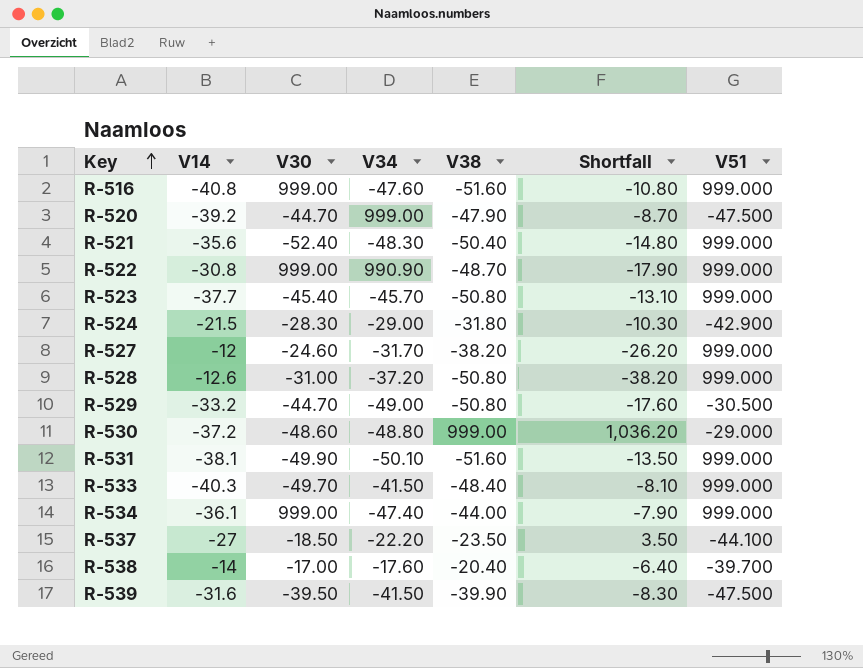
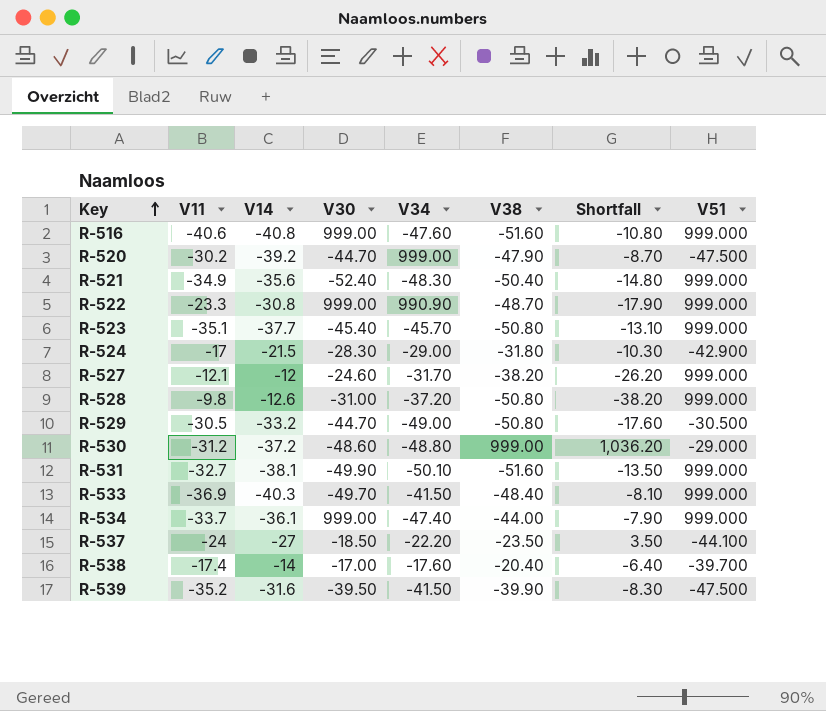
column V11 | position: none -> 2

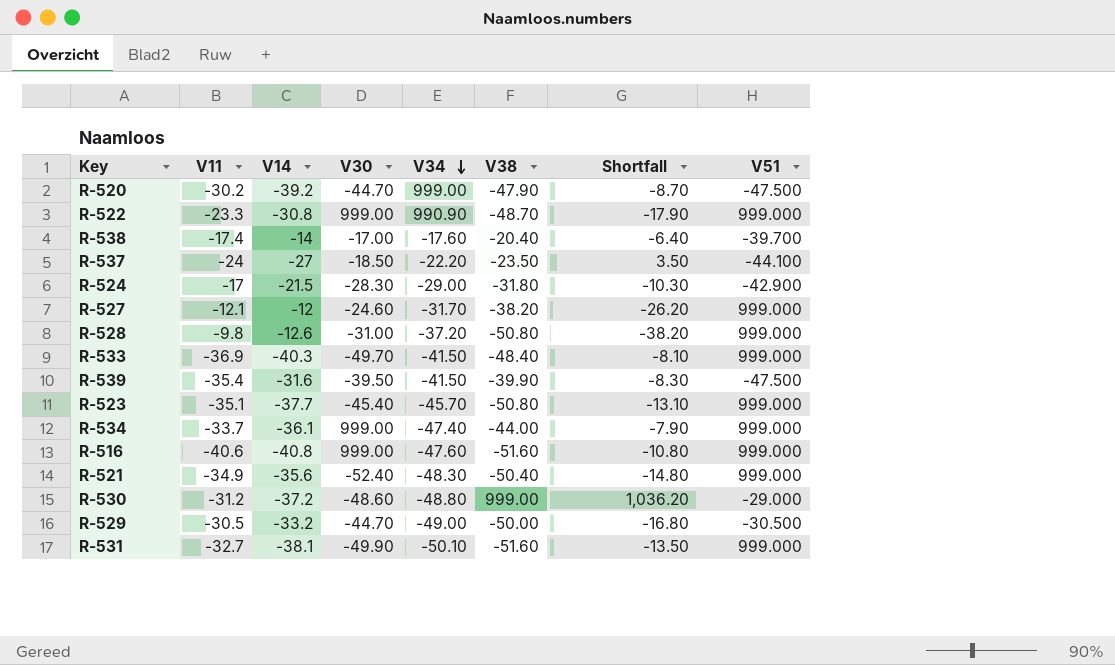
row order: Key ascending -> V34 descending
R-539 | V11: -35.2 -> -35.4
R-529 | V38: -50.80 -> -50.00
R-529 | Shortfall: -17.60 -> -16.80

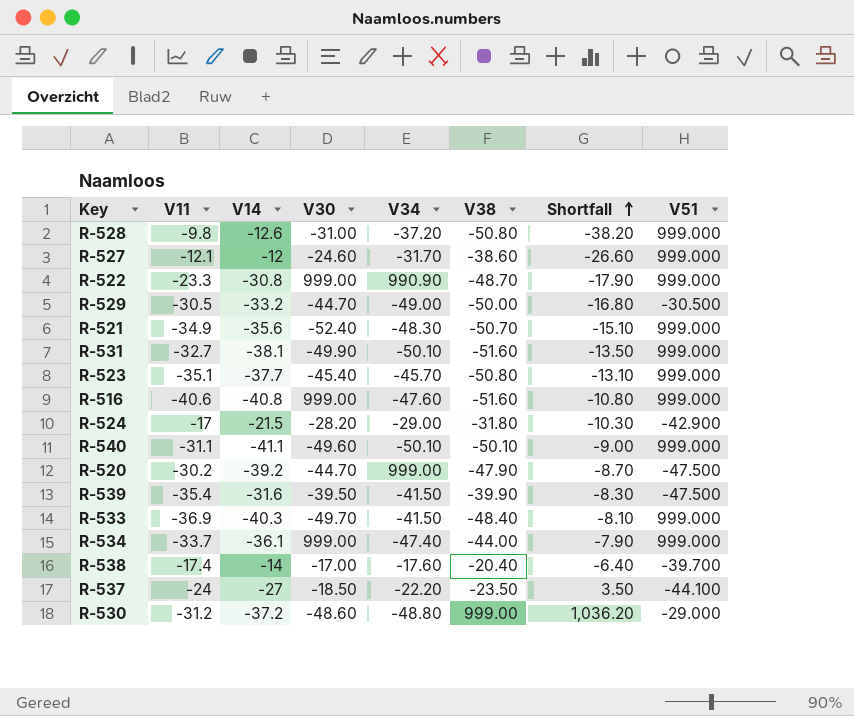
row order: V34 descending -> Shortfall ascending
R-527 | V38: -38.20 -> -38.60
R-527 | Shortfall: -26.20 -> -26.60
R-521 | V38: -50.40 -> -50.70
R-521 | Shortfall: -14.80 -> -15.10
R-524 | V30: -28.30 -> -28.20
row R-540: none -> -31.1 | -41.1 | -49.60 | -50.10 | -50.10 | -9.00 | 999.000

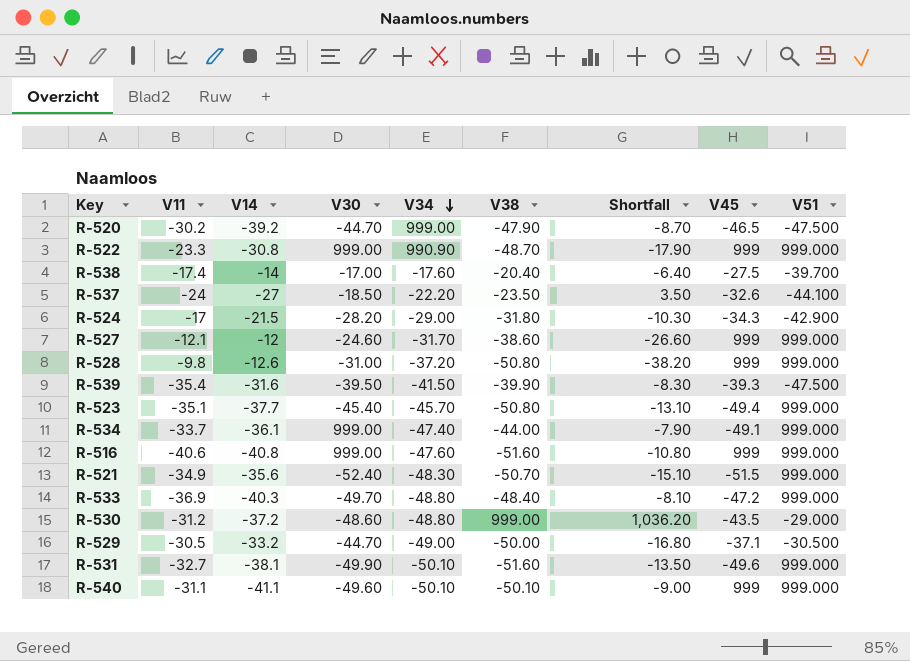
row order: Shortfall ascending -> V34 descending
column V45 | position: none -> 8
R-533 | V34: -41.50 -> -48.80

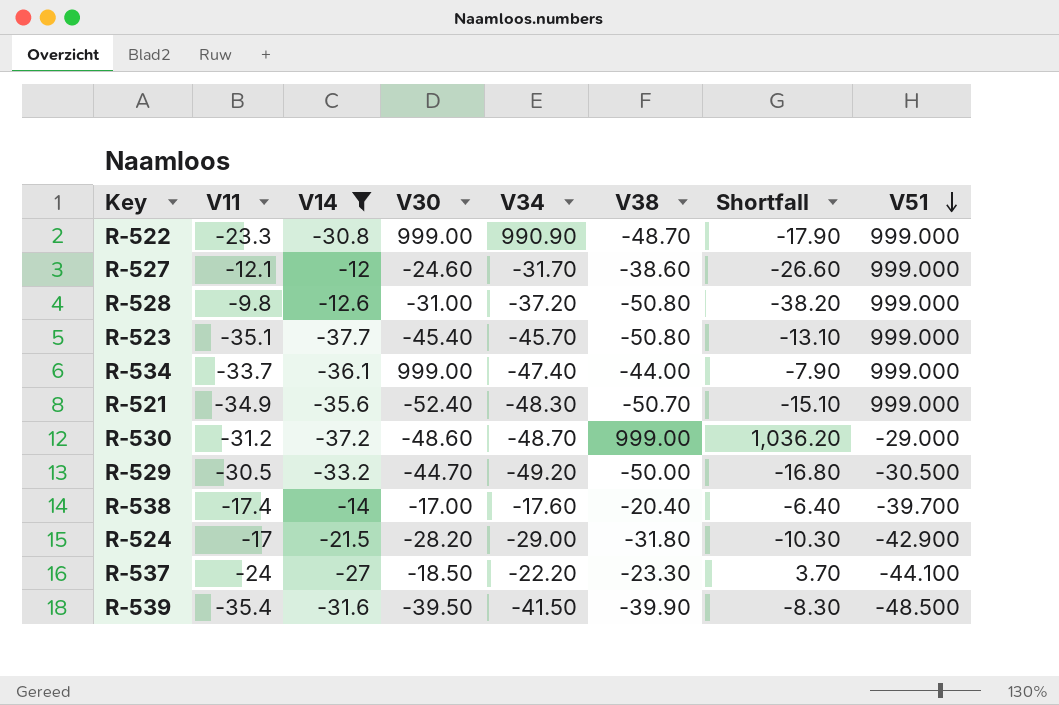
filter: none -> V14 >= -37.7
row order: V34 descending -> V51 descending
column V45 | position: 8 -> none
R-530 | V34: -48.80 -> -48.70
R-529 | V34: -49.00 -> -49.20
R-537 | V38: -23.50 -> -23.30
R-537 | Shortfall: 3.50 -> 3.70
R-539 | V51: -47.500 -> -48.500

